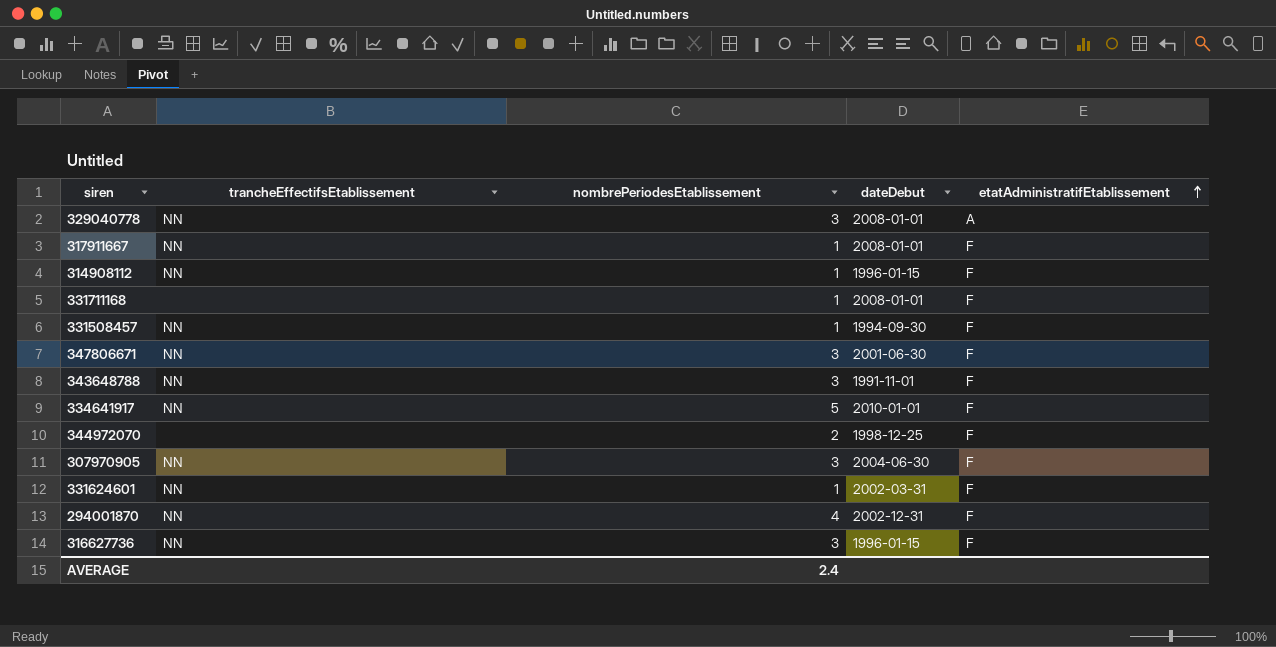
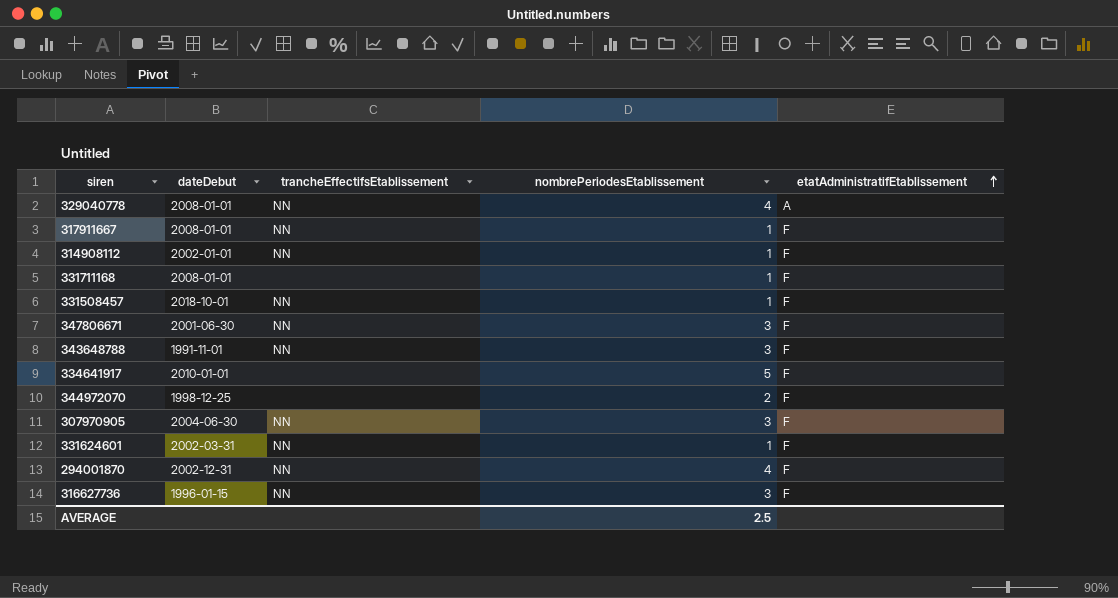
column dateDebut | position: 4 -> 2
329040778 | nombrePeriodesEtablissement: 3 -> 4
314908112 | dateDebut: 1996-01-15 -> 2002-01-01
331508457 | dateDebut: 1994-09-30 -> 2018-10-01
334641917 | trancheEffectifsEtablissement: NN -> none
AVERAGE | nombrePeriodesEtablissement: 2.4 -> 2.5

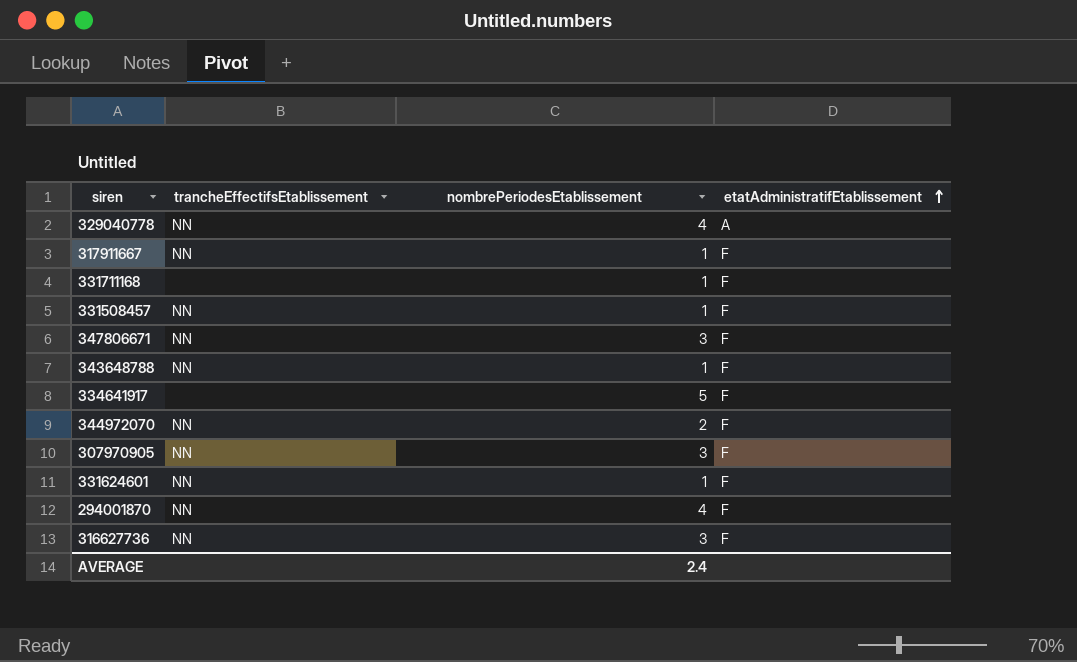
column dateDebut | position: 2 -> none
row 314908112: 2002-01-01 | NN | 1 | F -> none
343648788 | nombrePeriodesEtablissement: 3 -> 1
344972070 | trancheEffectifsEtablissement: none -> NN
AVERAGE | nombrePeriodesEtablissement: 2.5 -> 2.4

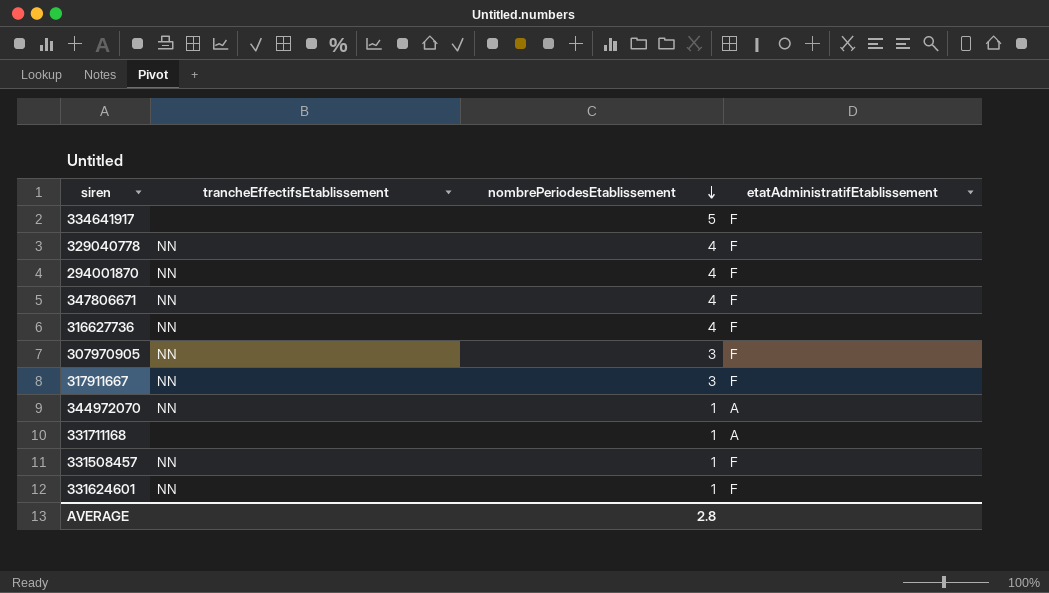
row order: etatAdministratifEtablissement ascending -> nombrePeriodesEtablissement descending
row 343648788: NN | 1 | F -> none
329040778 | etatAdministratifEtablissement: A -> F
347806671 | nombrePeriodesEtablissement: 3 -> 4
316627736 | nombrePeriodesEtablissement: 3 -> 4
317911667 | nombrePeriodesEtablissement: 1 -> 3
344972070 | nombrePeriodesEtablissement: 2 -> 1
344972070 | etatAdministratifEtablissement: F -> A
331711168 | etatAdministratifEtablissement: F -> A
AVERAGE | nombrePeriodesEtablissement: 2.4 -> 2.8

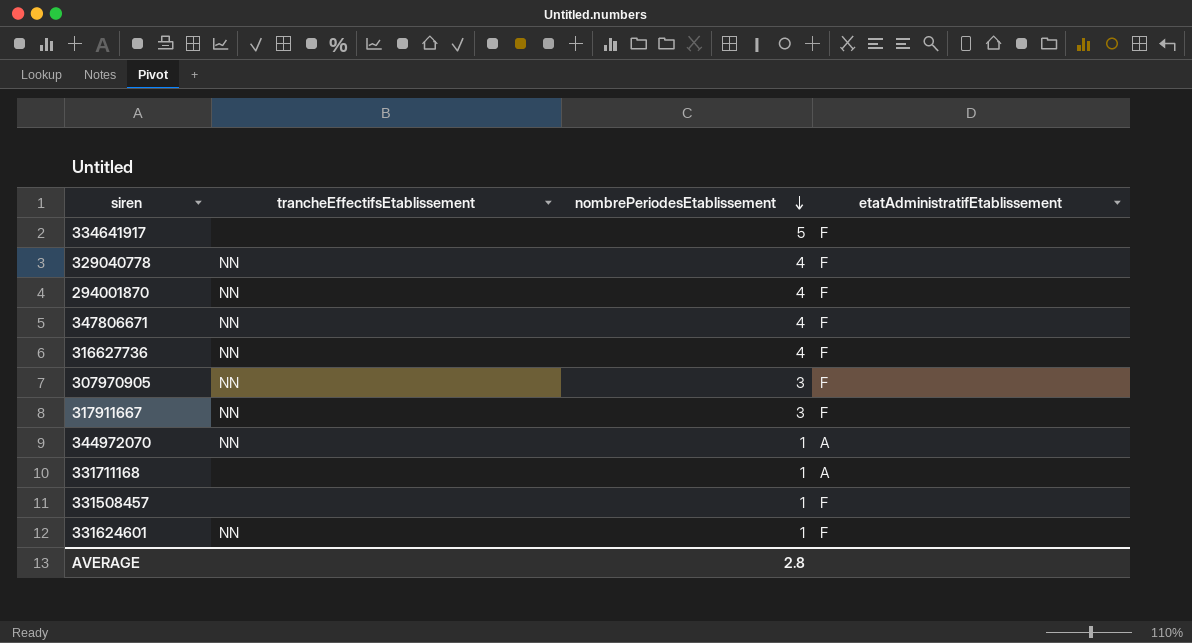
331508457 | trancheEffectifsEtablissement: NN -> none

